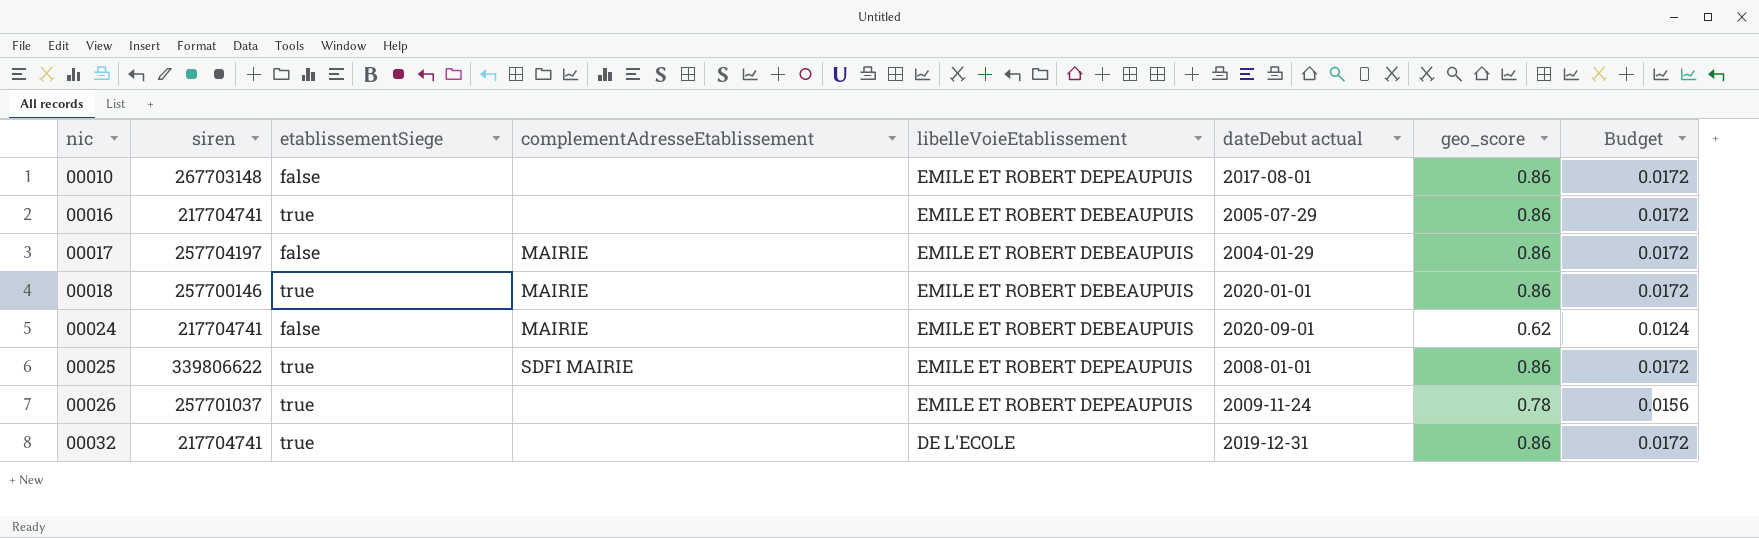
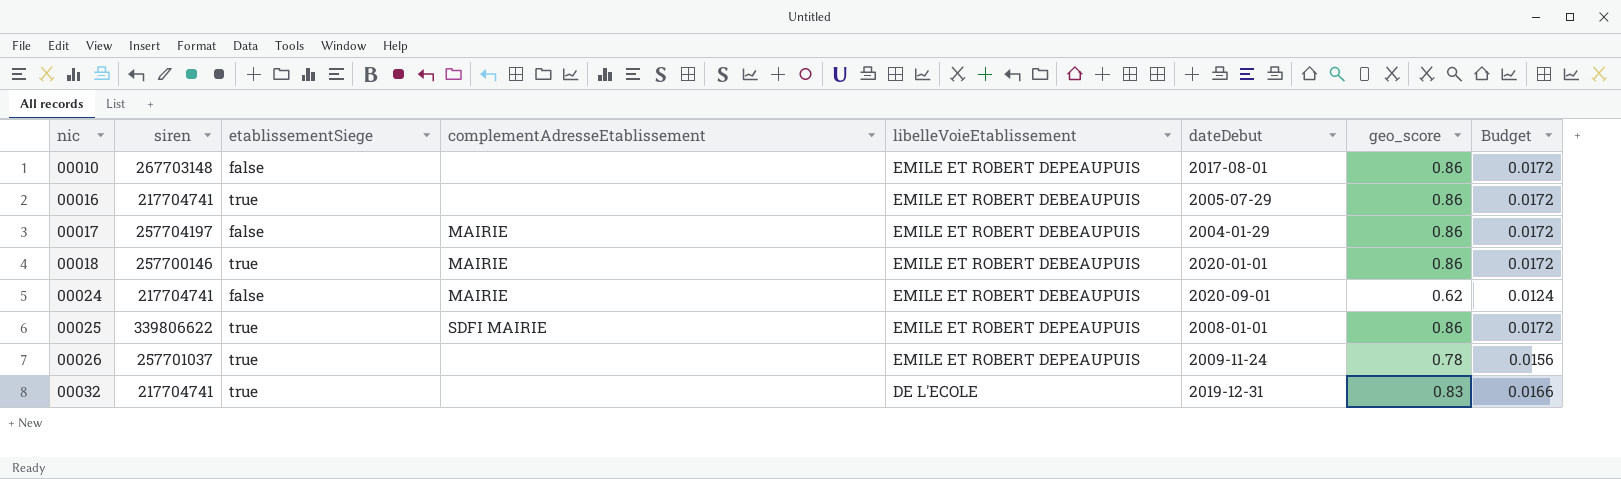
column name: dateDebut actual -> dateDebut
00032 | geo_score: 0.86 -> 0.83
00032 | Budget: 0.0172 -> 0.0166

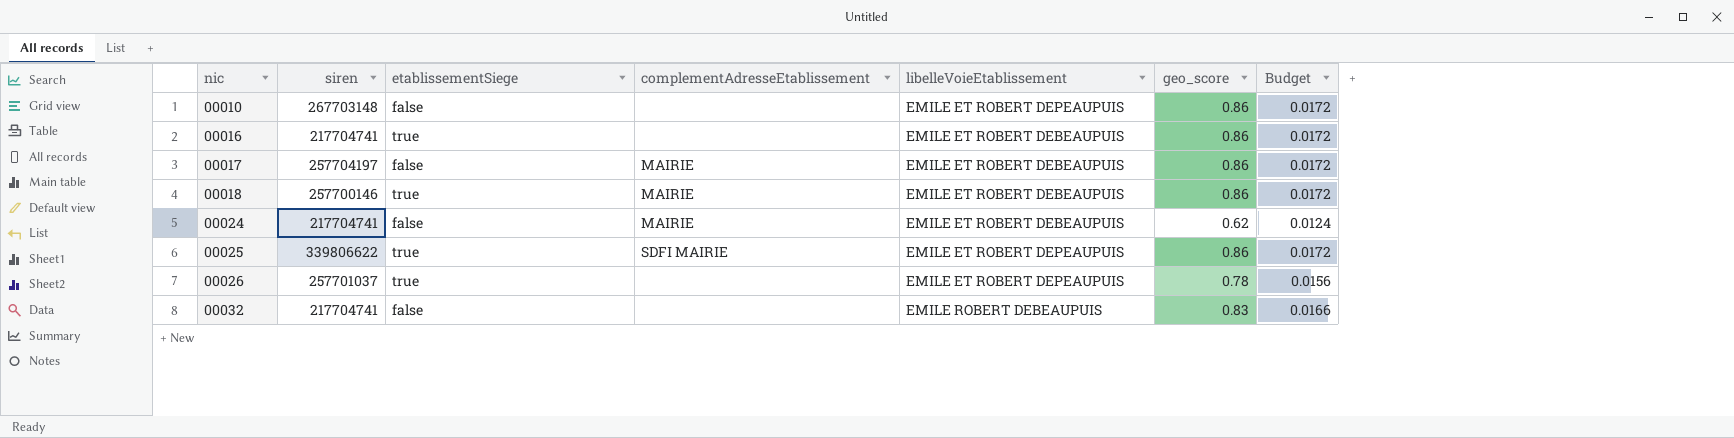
column dateDebut | position: 6 -> none
00032 | etablissementSiege: true -> false
00032 | libelleVoieEtablissement: DE L'ECOLE -> EMILE ROBERT DEBEAUPUIS

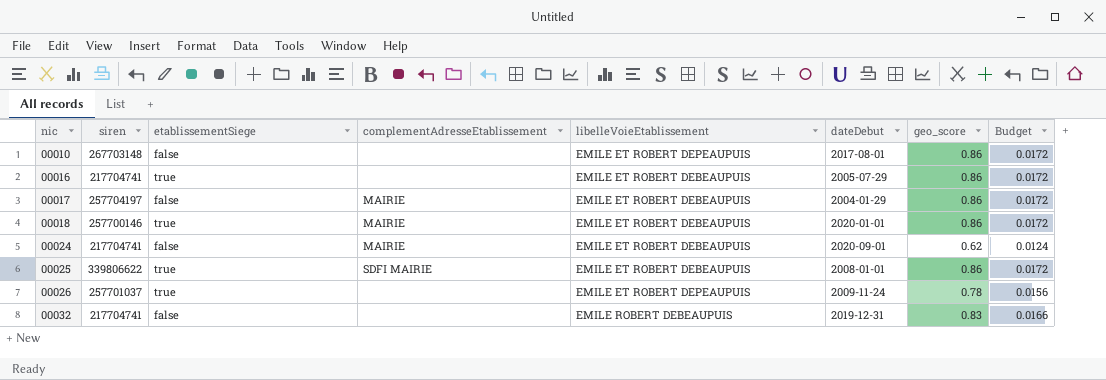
column dateDebut | position: none -> 6
00025 | libelleVoieEtablissement: EMILE ET ROBERT DEPEAUPUIS -> EMILE ET ROBERT DEBEAUPUIS

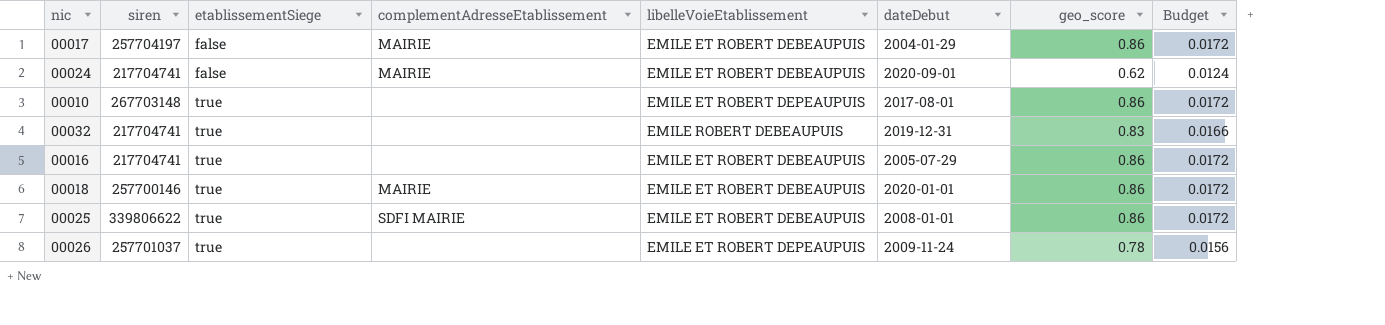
row order: nic ascending -> etablissementSiege ascending
00010 | etablissementSiege: false -> true
00032 | etablissementSiege: false -> true

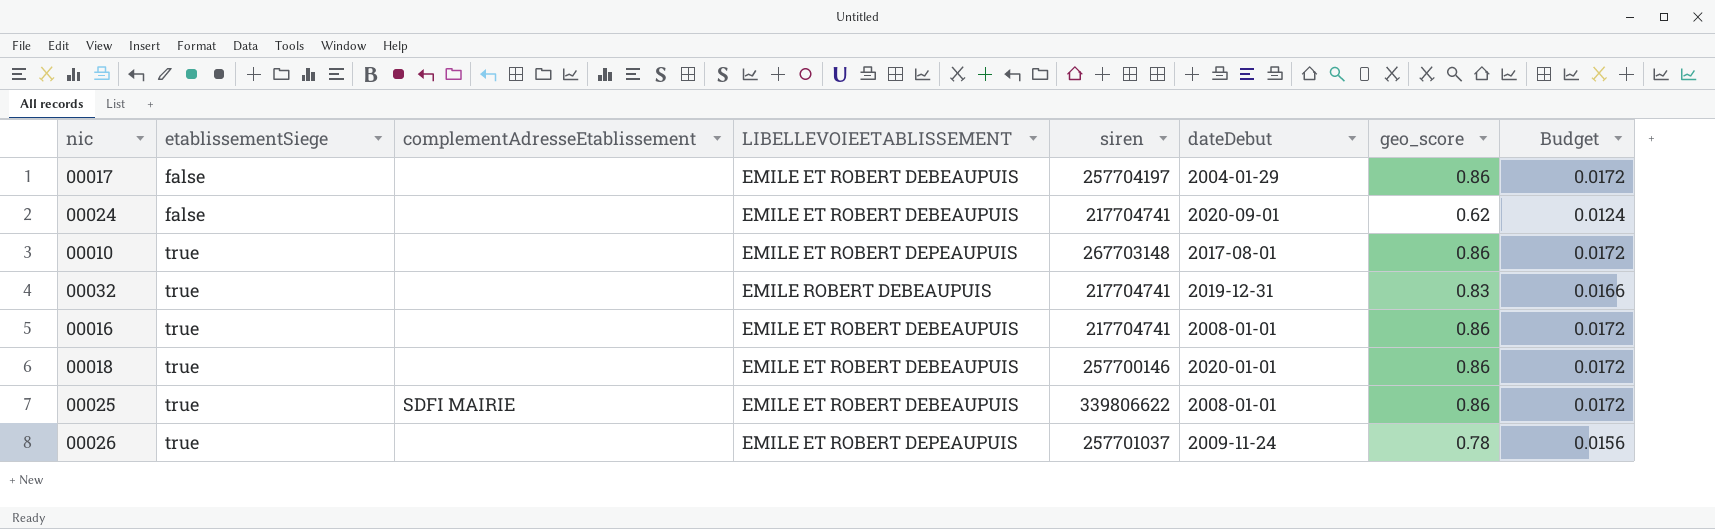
column name: libelleVoieEtablissement -> LIBELLEVOIEETABLISSEMENT
column siren | position: 2 -> 5
00017 | complementAdresseEtablissement: MAIRIE -> none
00024 | complementAdresseEtablissement: MAIRIE -> none
00016 | dateDebut: 2005-07-29 -> 2008-01-01
00018 | complementAdresseEtablissement: MAIRIE -> none

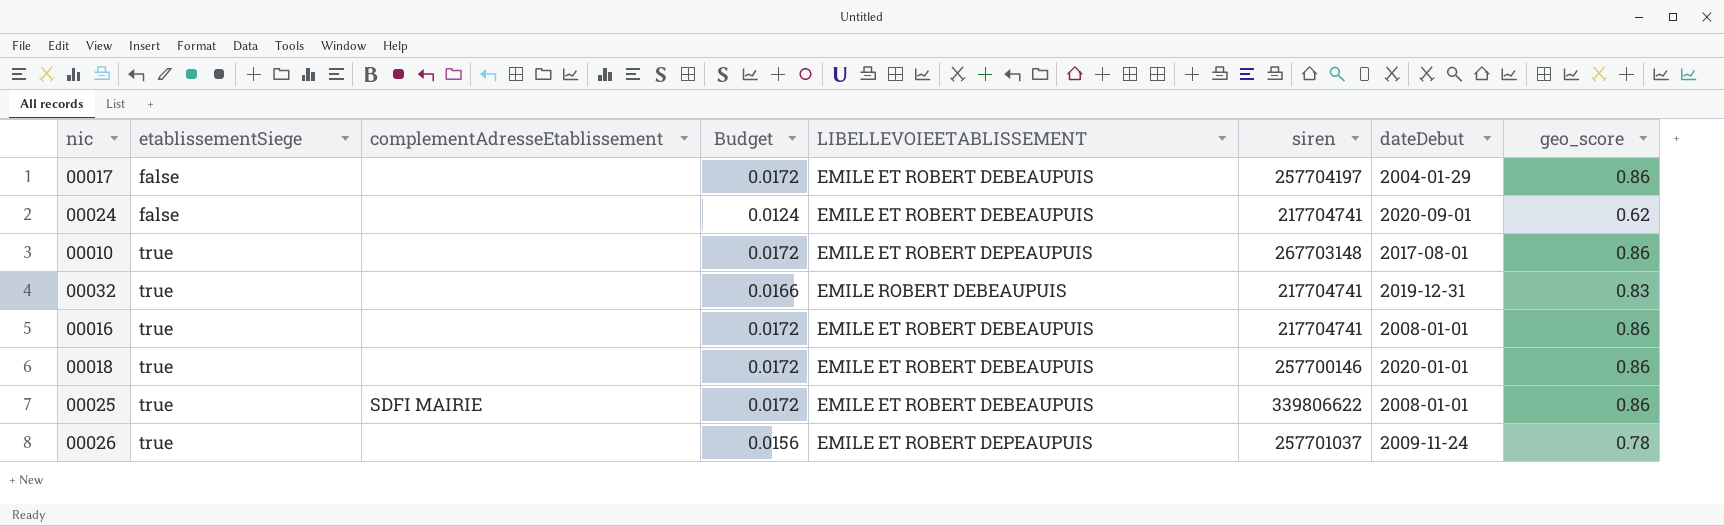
column Budget | position: 8 -> 4

